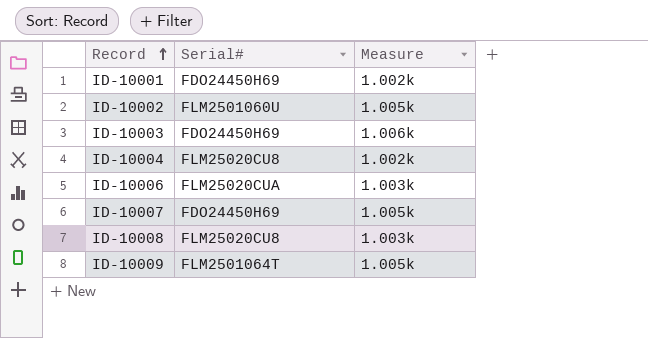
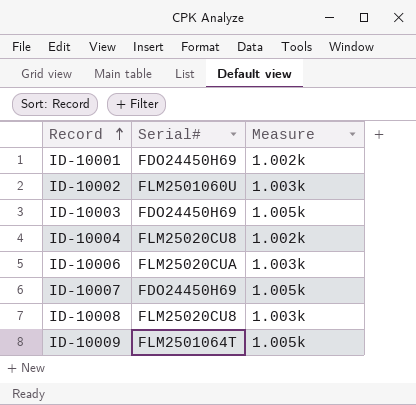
ID-10002 | Measure: 1.005k -> 1.003k
ID-10003 | Measure: 1.006k -> 1.005k

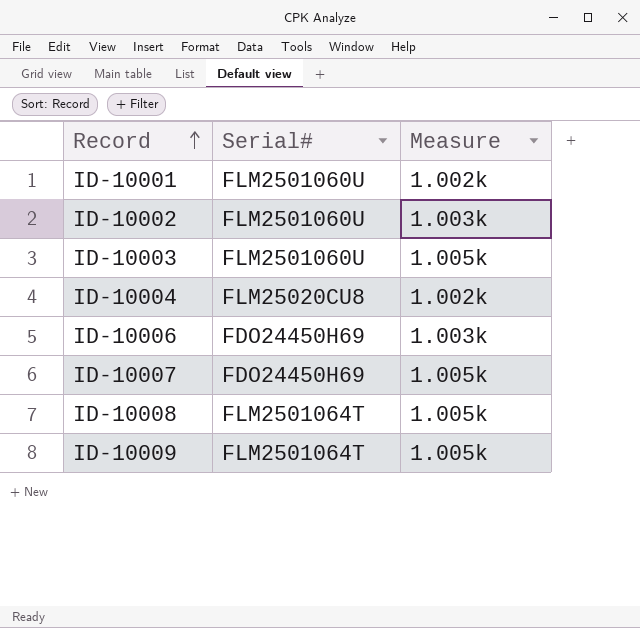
ID-10001 | Serial#: FDO24450H69 -> FLM2501060U
ID-10003 | Serial#: FDO24450H69 -> FLM2501060U
ID-10006 | Serial#: FLM25020CUA -> FDO24450H69
ID-10008 | Serial#: FLM25020CU8 -> FLM2501064T
ID-10008 | Measure: 1.003k -> 1.005k

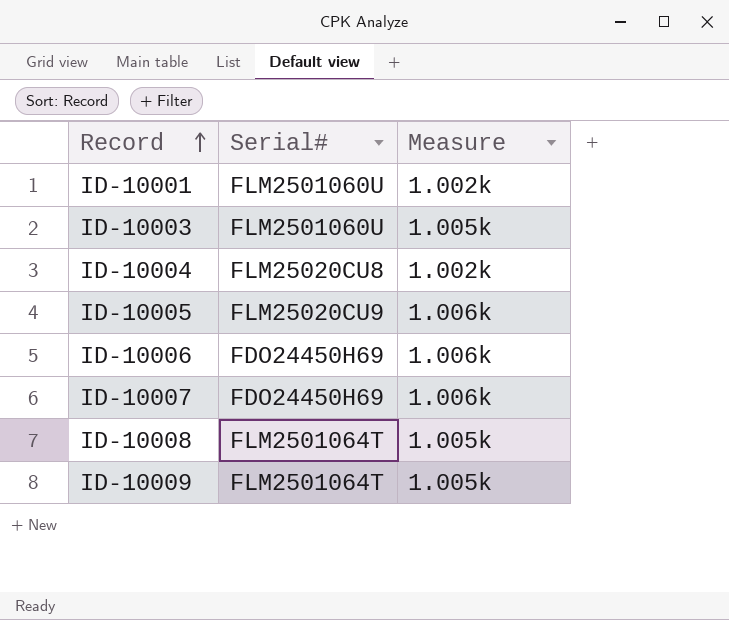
row ID-10002: FLM2501060U | 1.003k -> none
row ID-10005: none -> FLM25020CU9 | 1.006k
ID-10006 | Measure: 1.003k -> 1.006k
ID-10007 | Measure: 1.005k -> 1.006k

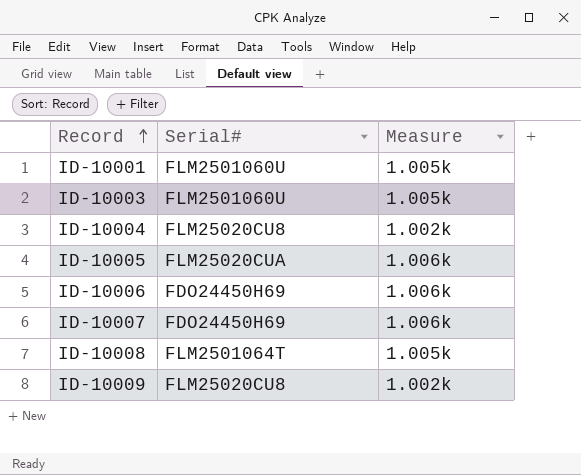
ID-10001 | Measure: 1.002k -> 1.005k
ID-10005 | Serial#: FLM25020CU9 -> FLM25020CUA
ID-10009 | Serial#: FLM2501064T -> FLM25020CU8
ID-10009 | Measure: 1.005k -> 1.002k

